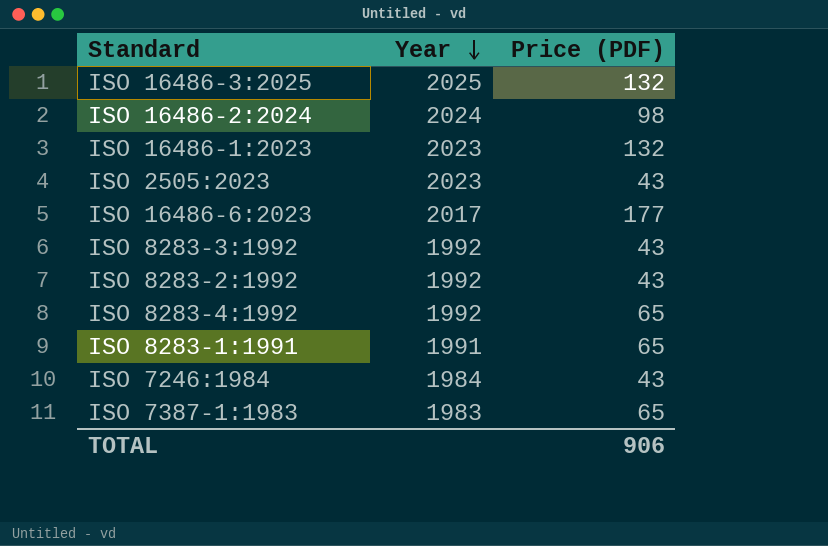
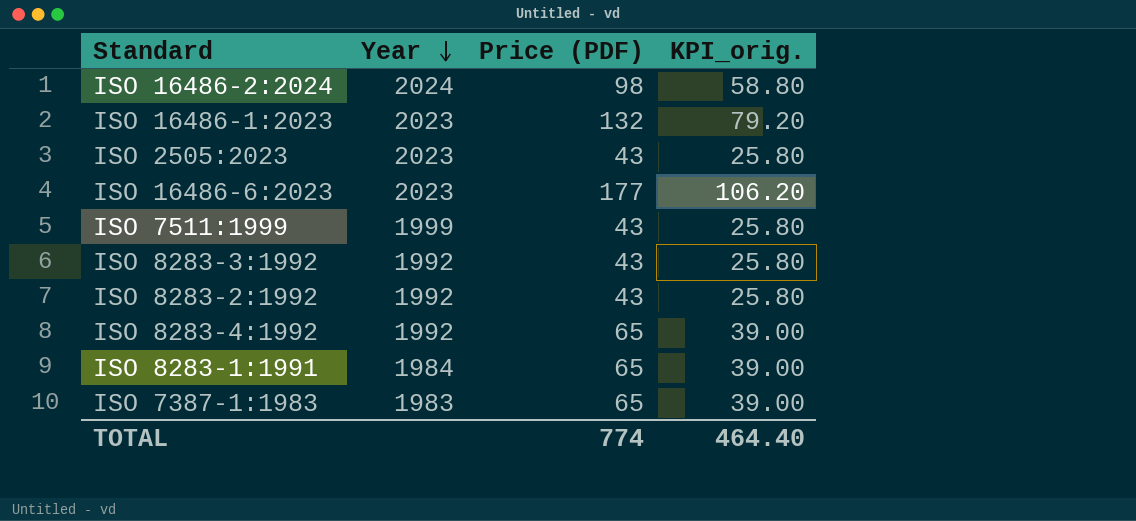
column KPI_orig. | formula: none -> [Price (PDF)] * 0.6
row ISO 16486-3:2025: 2025 | 132 -> none
row ISO 7246:1984: 1984 | 43 -> none
ISO 16486-6:2023 | Year: 2017 -> 2023
row ISO 7511:1999: none -> 1999 | 43 | 25.80
ISO 8283-1:1991 | Year: 1991 -> 1984
TOTAL | Price (PDF): 906 -> 774

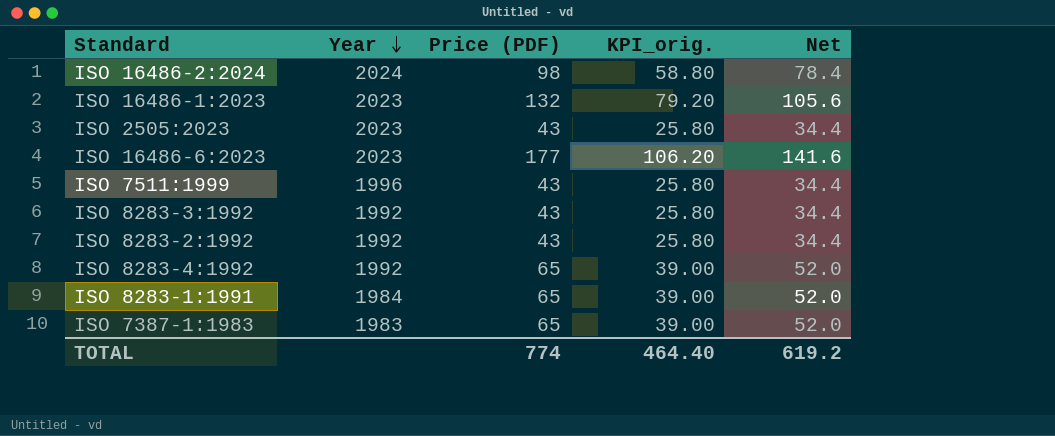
column Net | formula: none -> [Price (PDF)] * 0.8
ISO 7511:1999 | Year: 1999 -> 1996

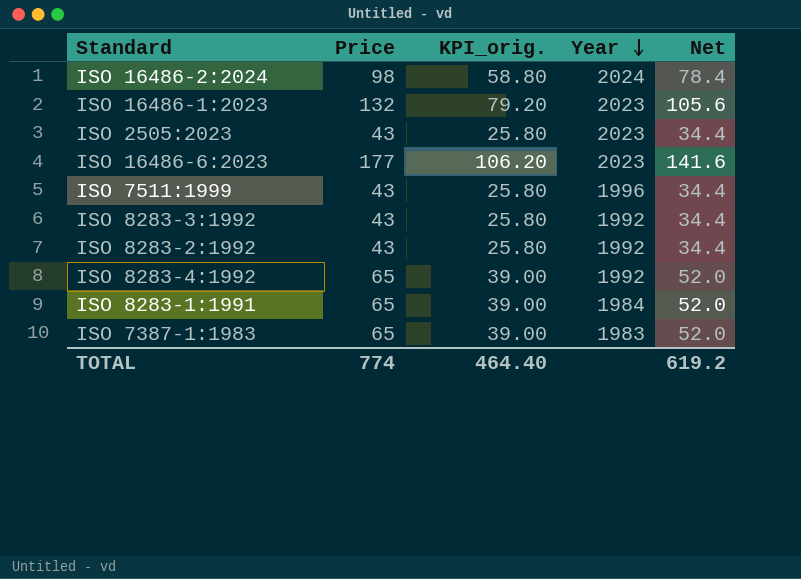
column name: Price (PDF) -> Price
column Year | position: 2 -> 4

